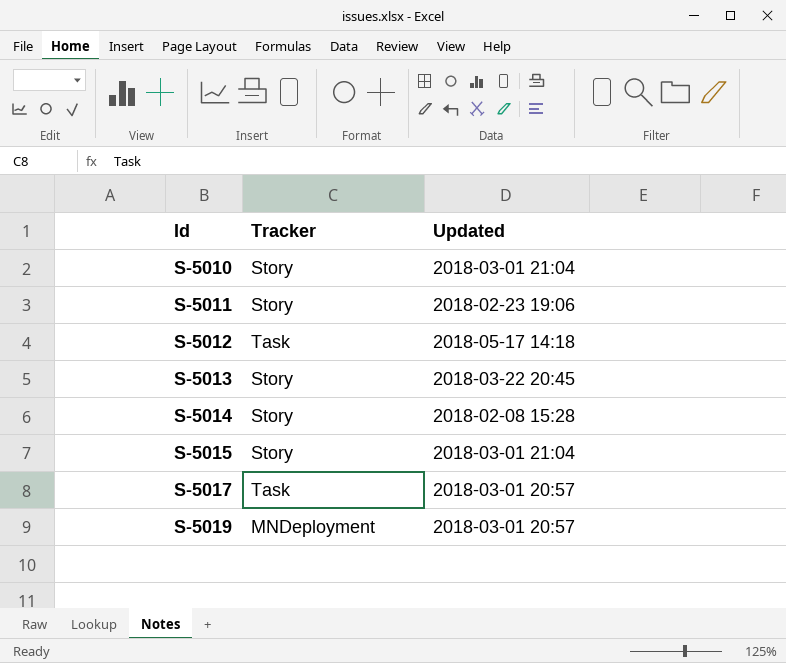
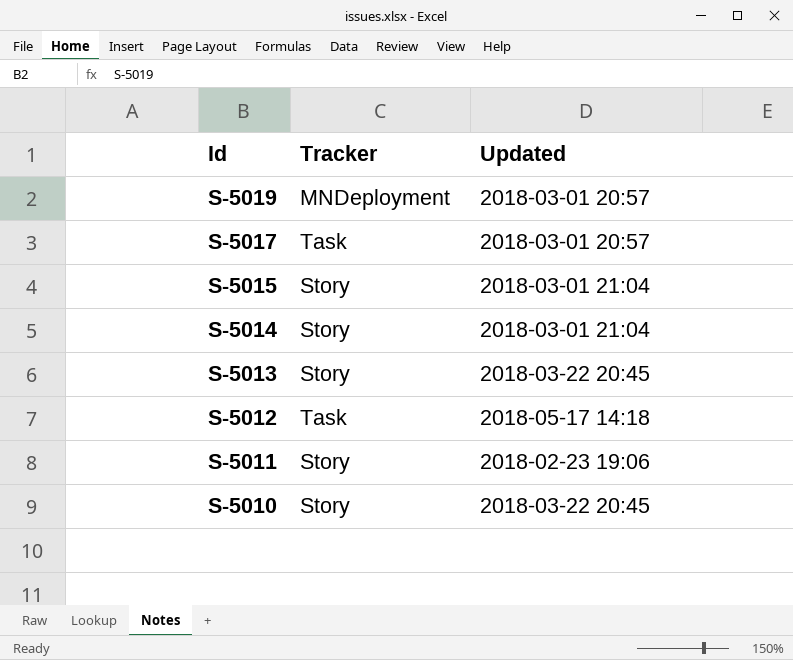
row order: Id ascending -> Id descending
S-5014 | Updated: 2018-02-08 15:28 -> 2018-03-01 21:04
S-5010 | Updated: 2018-03-01 21:04 -> 2018-03-22 20:45

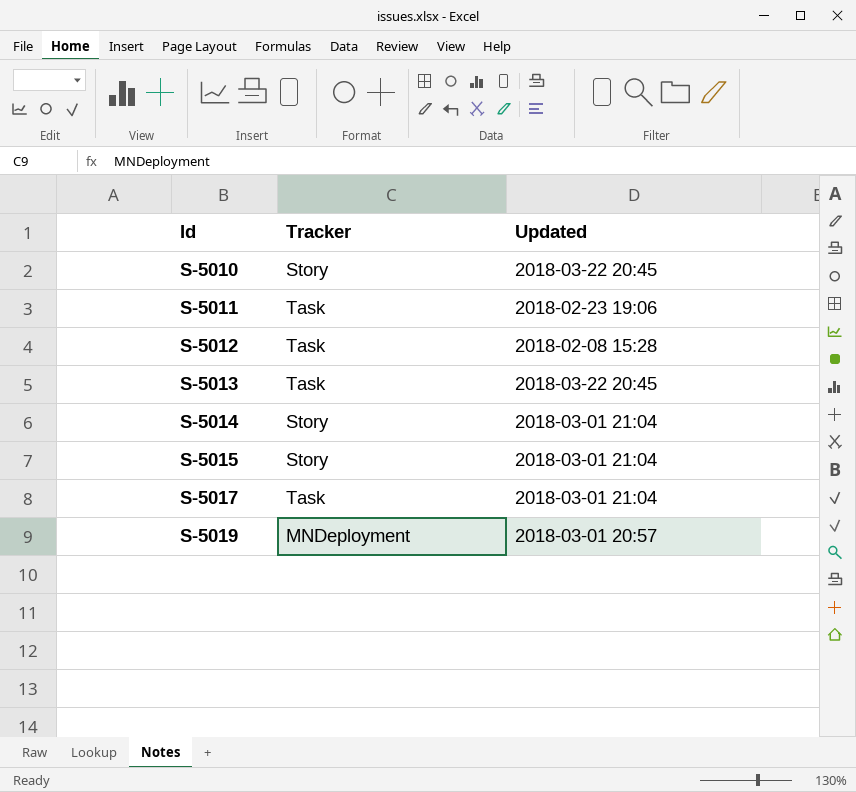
row order: Id descending -> Id ascending
S-5011 | Tracker: Story -> Task
S-5012 | Updated: 2018-05-17 14:18 -> 2018-02-08 15:28
S-5013 | Tracker: Story -> Task
S-5017 | Updated: 2018-03-01 20:57 -> 2018-03-01 21:04

